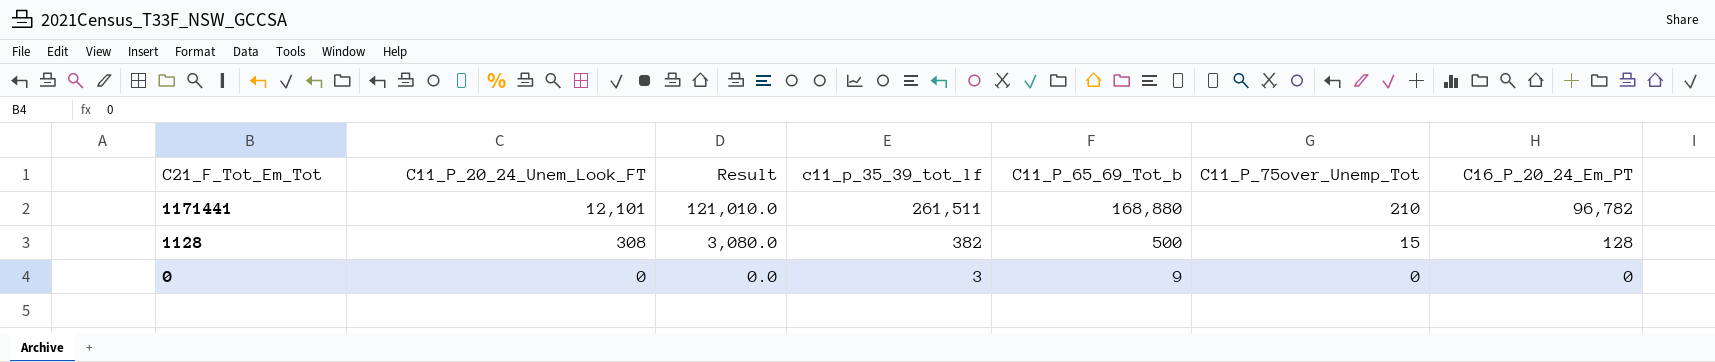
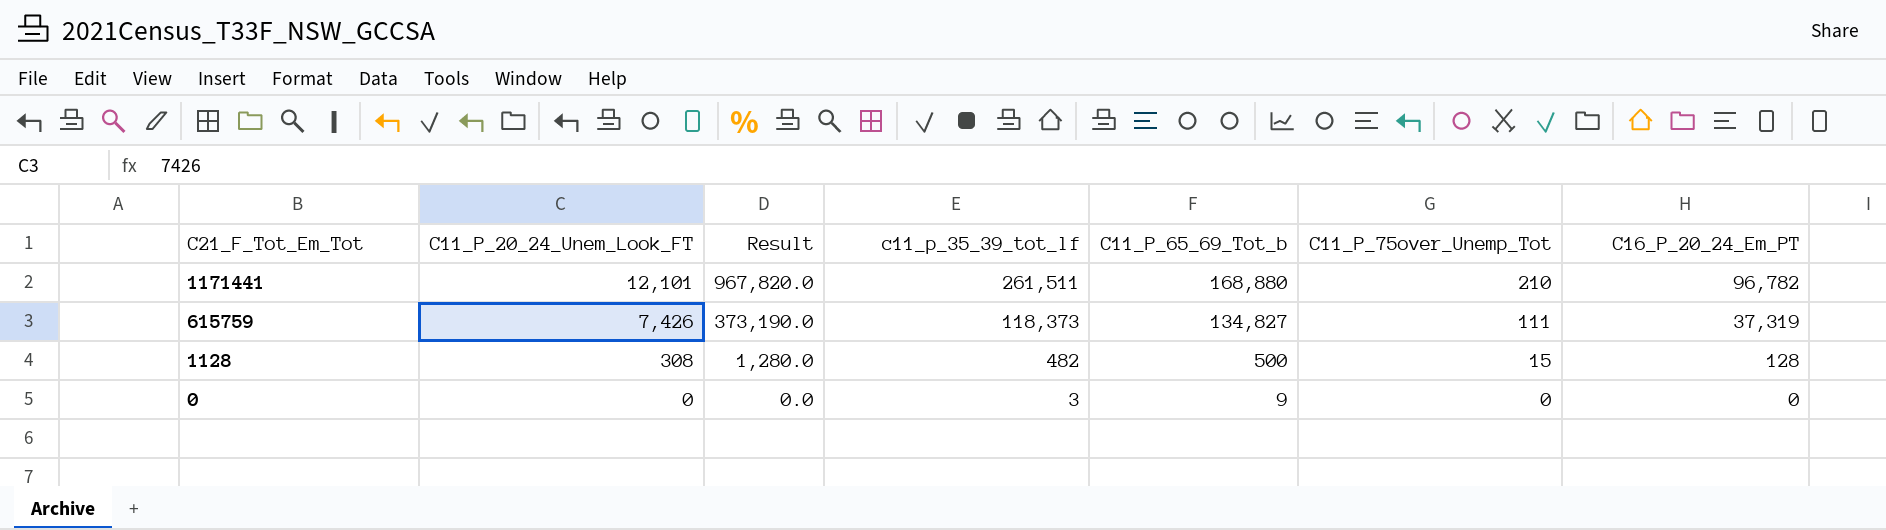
column Result | formula: [C11_P_20_24_Unem_Look_FT] * 10 -> [C16_P_20_24_Em_PT] * 10
row 615759: none -> 7,426 | 373,190.0 | 118,373 | 134,827 | 111 | 37,319
1128 | c11_p_35_39_tot_lf: 382 -> 482

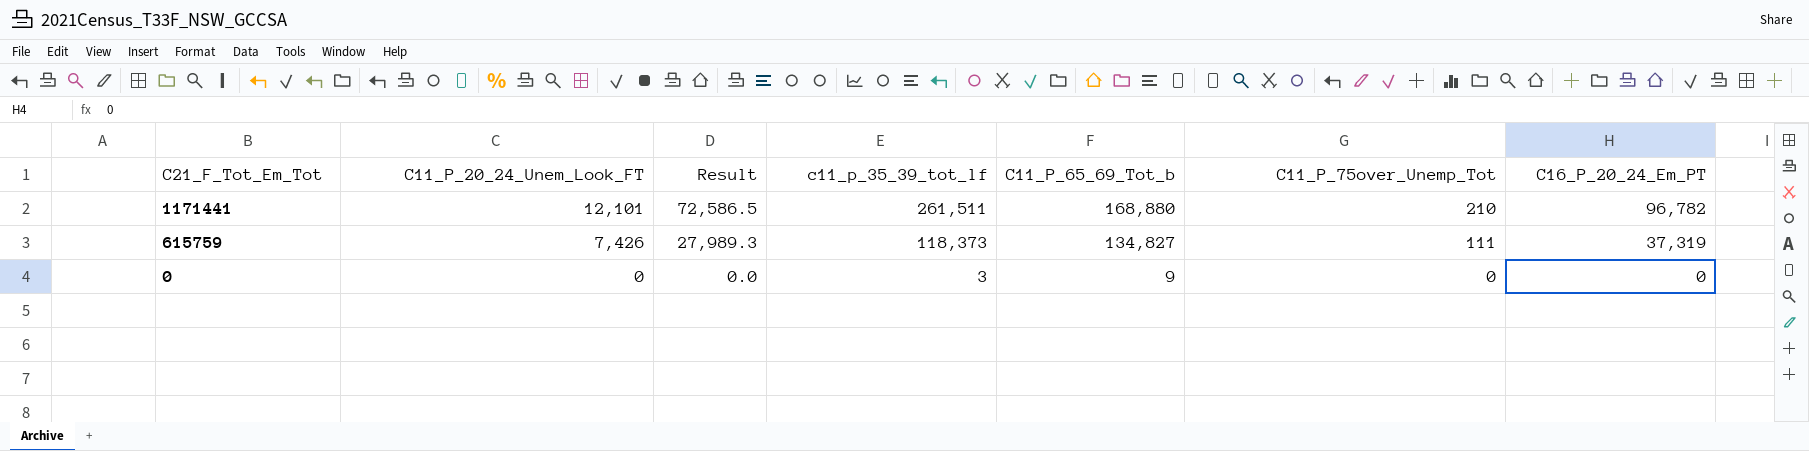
column Result | formula: [C16_P_20_24_Em_PT] * 10 -> [C16_P_20_24_Em_PT] * 0.75
row 1128: 308 | 1,280.0 | 482 | 500 | 15 | 128 -> none

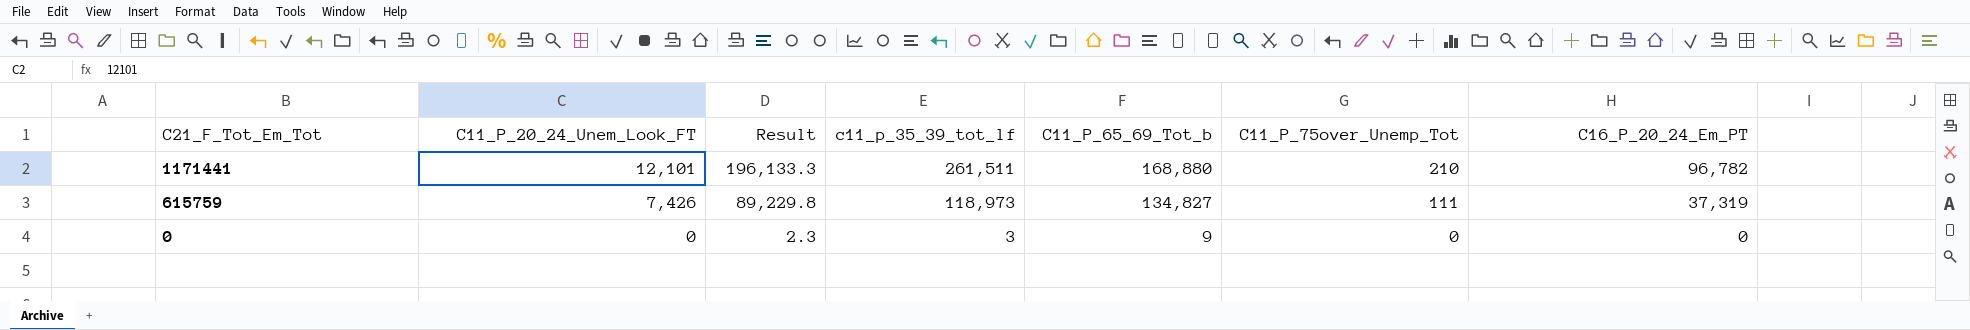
column Result | formula: [C16_P_20_24_Em_PT] * 0.75 -> [c11_p_35_39_tot_lf] * 0.75
615759 | c11_p_35_39_tot_lf: 118,373 -> 118,973

